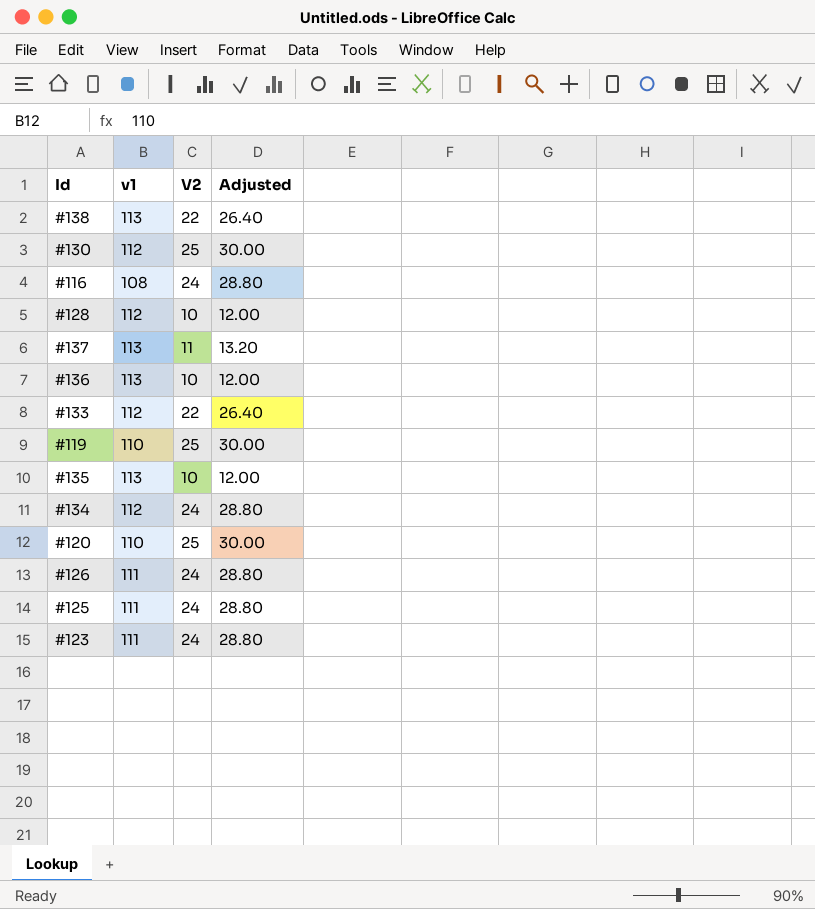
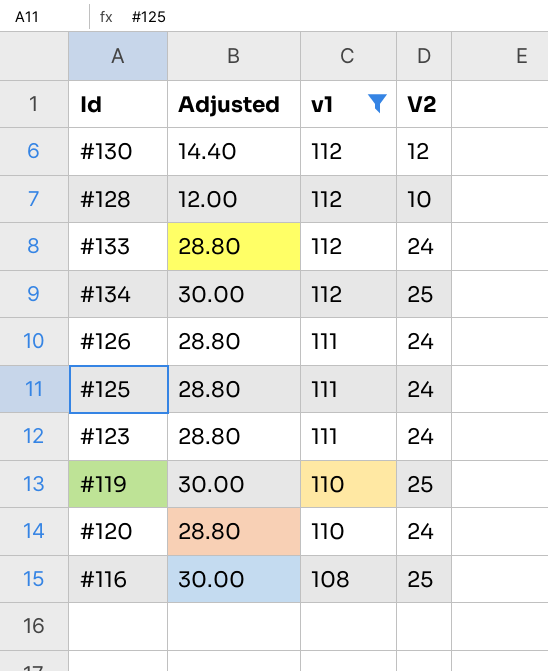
filter: none -> v1 != 113
row order: none -> v1 descending
column Adjusted | position: 4 -> 2
#130 | Adjusted: 30.00 -> 14.40
#130 | V2: 25 -> 12
#133 | Adjusted: 26.40 -> 28.80
#133 | V2: 22 -> 24
#134 | Adjusted: 28.80 -> 30.00
#134 | V2: 24 -> 25
#120 | Adjusted: 30.00 -> 28.80
#120 | V2: 25 -> 24
#116 | Adjusted: 28.80 -> 30.00
#116 | V2: 24 -> 25

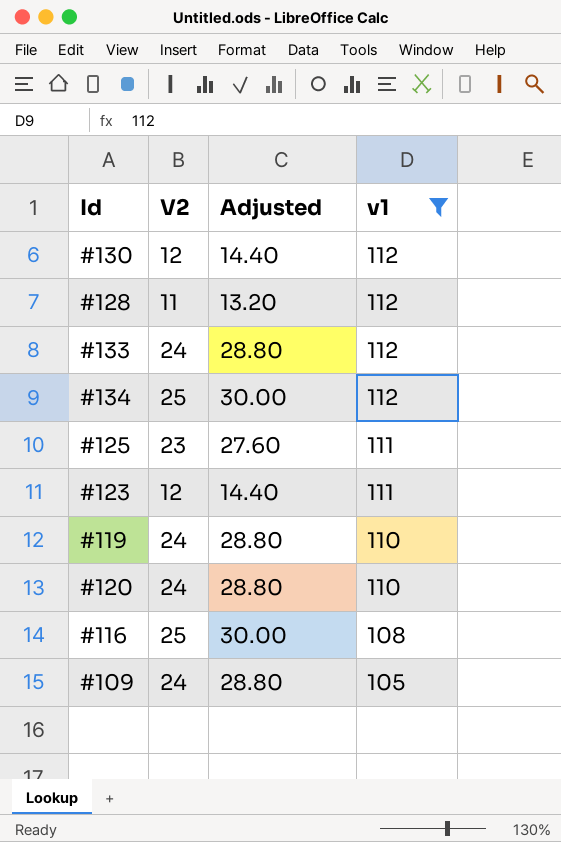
column V2 | position: 4 -> 2
row #126: 28.80 | 111 | 24 -> none
#128 | V2: 10 -> 11
#128 | Adjusted: 12.00 -> 13.20
#125 | V2: 24 -> 23
#125 | Adjusted: 28.80 -> 27.60
#123 | V2: 24 -> 12
#123 | Adjusted: 28.80 -> 14.40
#119 | V2: 25 -> 24
#119 | Adjusted: 30.00 -> 28.80
row #109: none -> 24 | 28.80 | 105

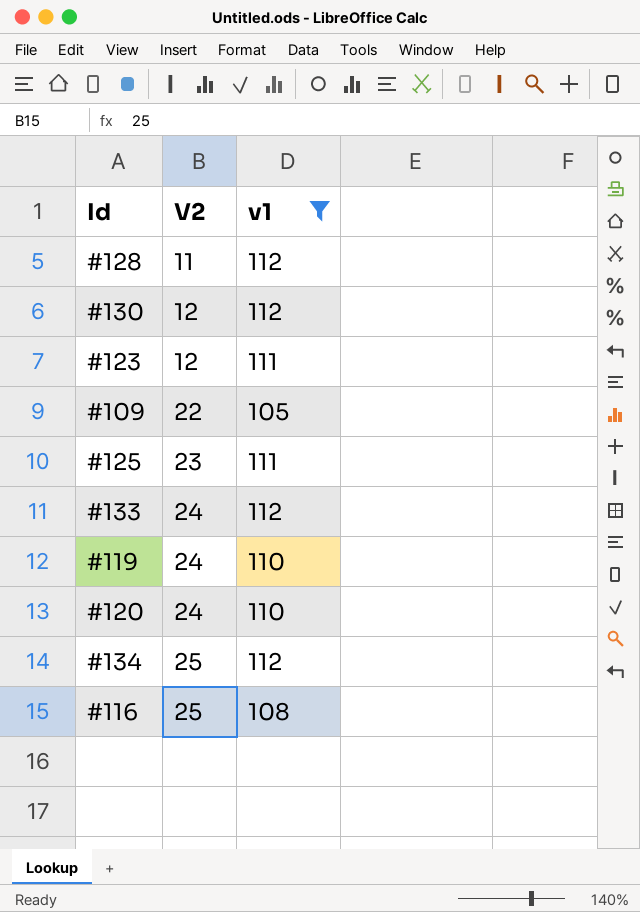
row order: v1 descending -> V2 ascending
column Adjusted | formula: [V2] * 1.2 -> none
#109 | V2: 24 -> 22

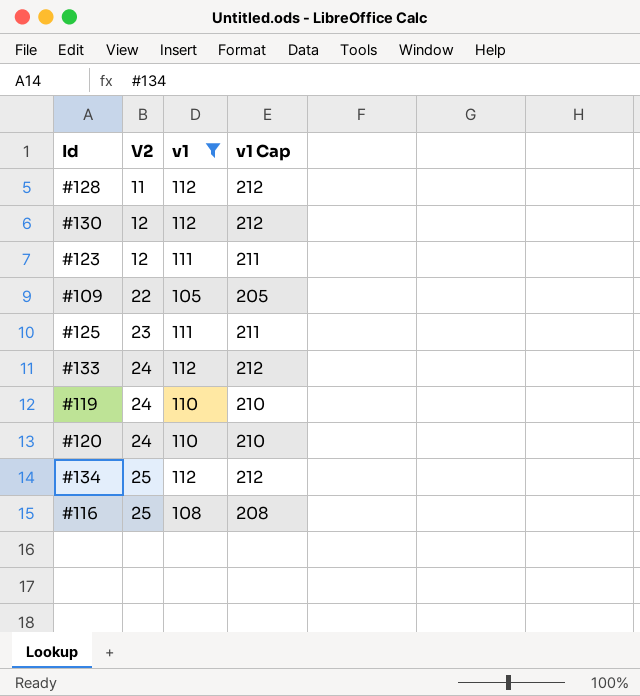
column v1 Cap | formula: none -> [v1] + 100

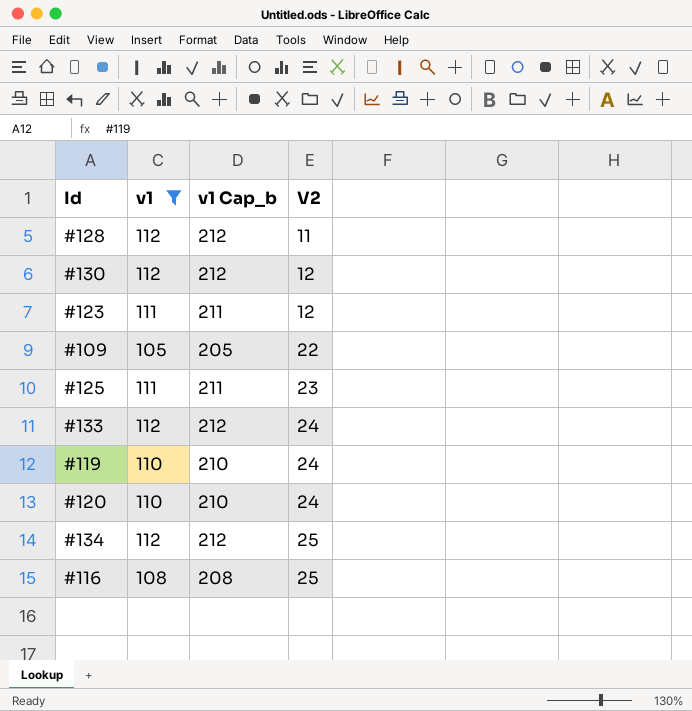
column name: v1 Cap -> v1 Cap_b
column V2 | position: 2 -> 4

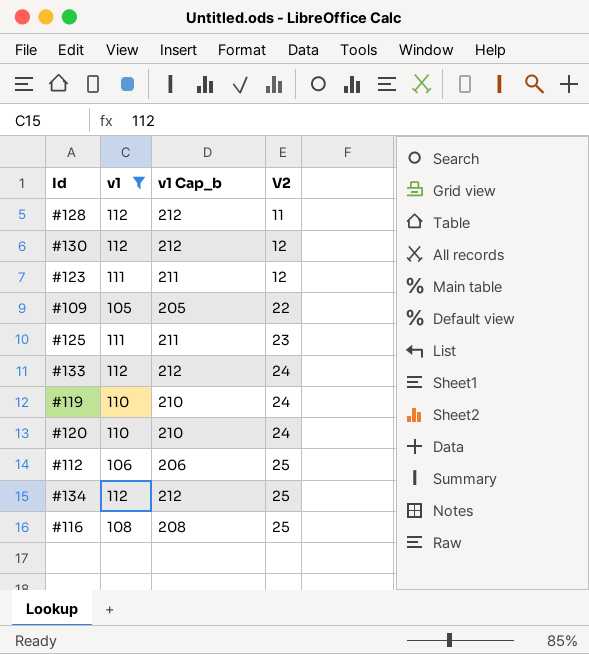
row #112: none -> 106 | 206 | 25

